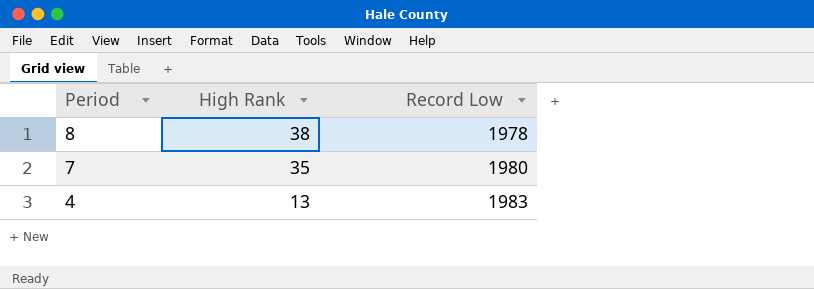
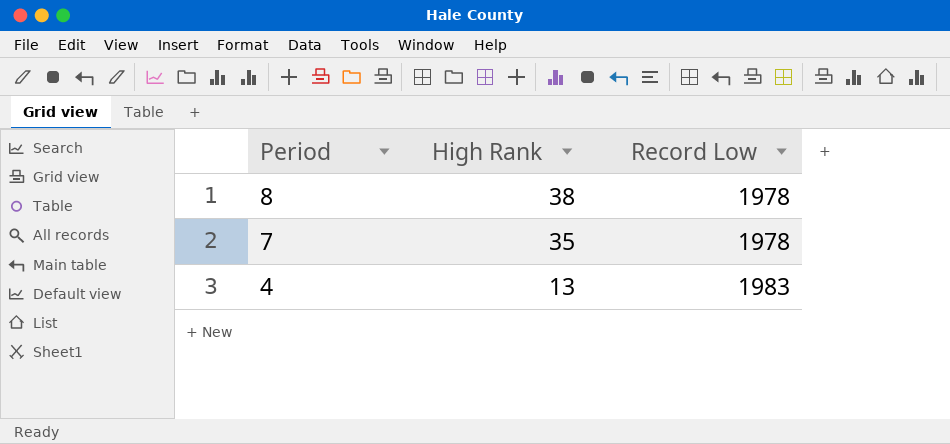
7 | Record Low: 1980 -> 1978

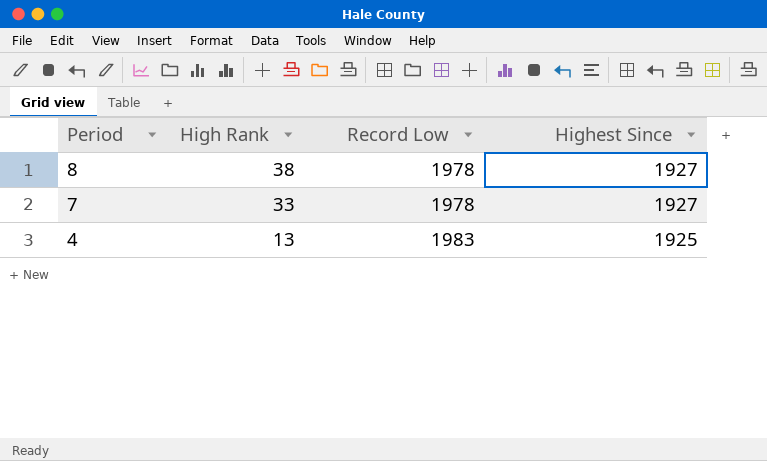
column Highest Since | position: none -> 4
7 | High Rank: 35 -> 33

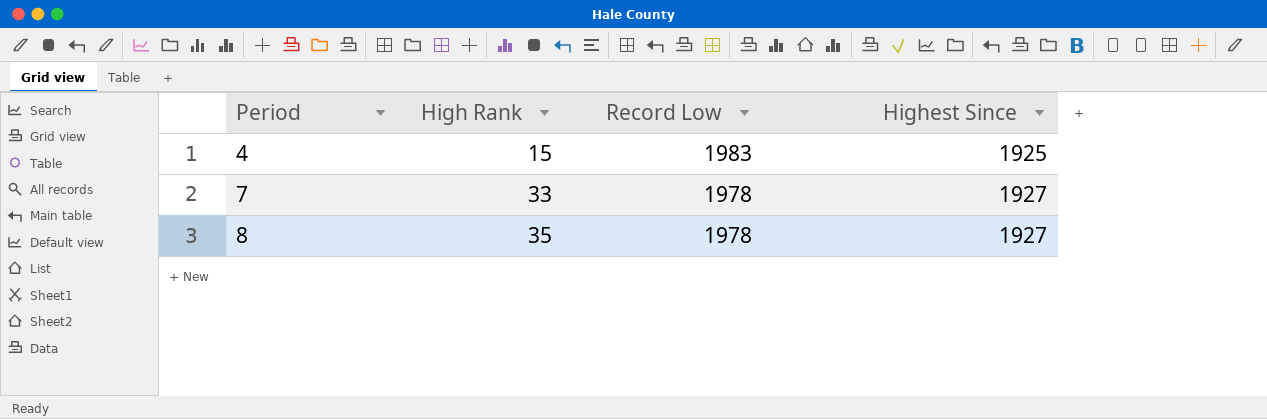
row order: Period descending -> Period ascending
4 | High Rank: 13 -> 15
8 | High Rank: 38 -> 35

